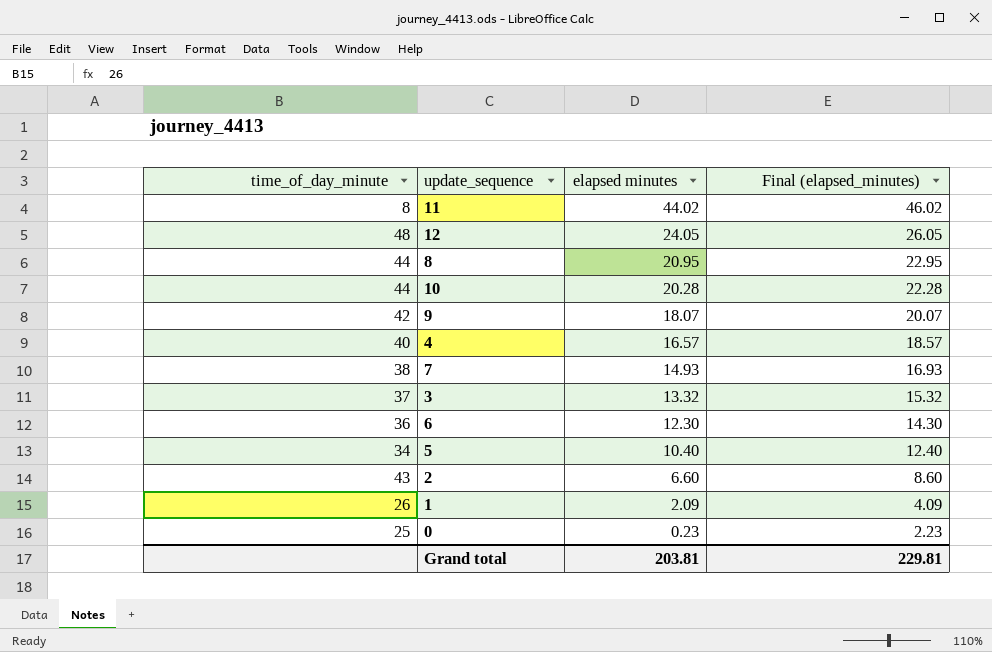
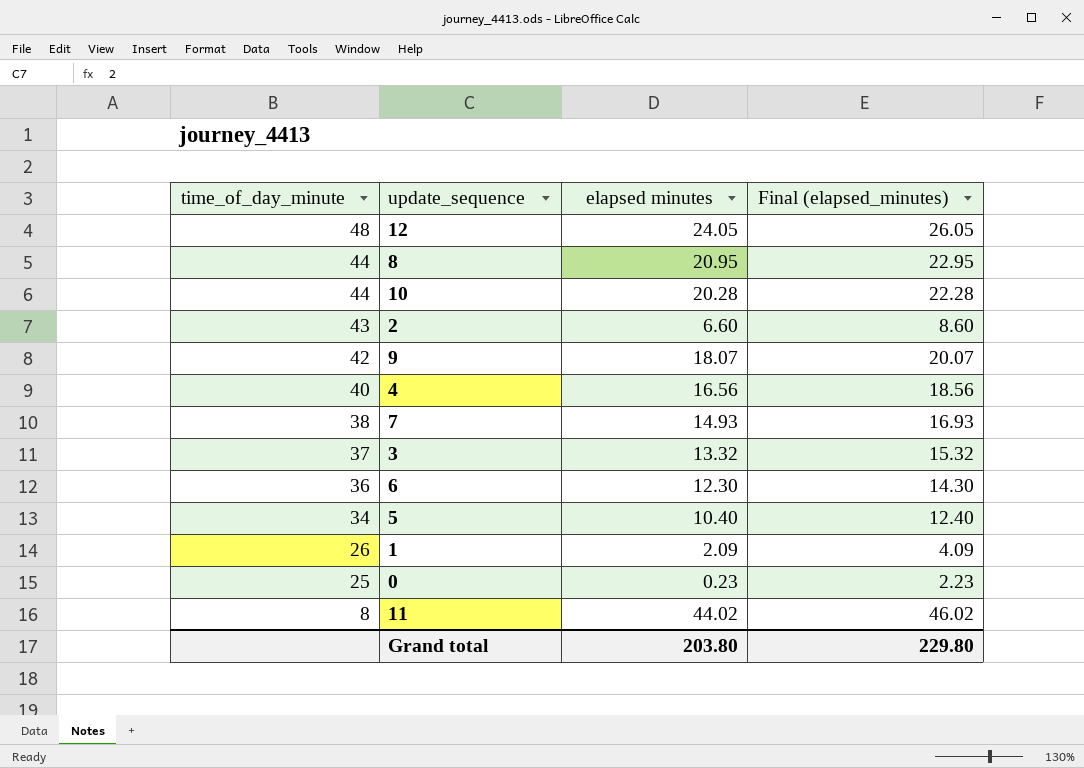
row order: elapsed minutes descending -> time_of_day_minute descending
4 | elapsed minutes: 16.57 -> 16.56
4 | Final (elapsed_minutes): 18.57 -> 18.56
Grand total | elapsed minutes: 203.81 -> 203.80
Grand total | Final (elapsed_minutes): 229.81 -> 229.80

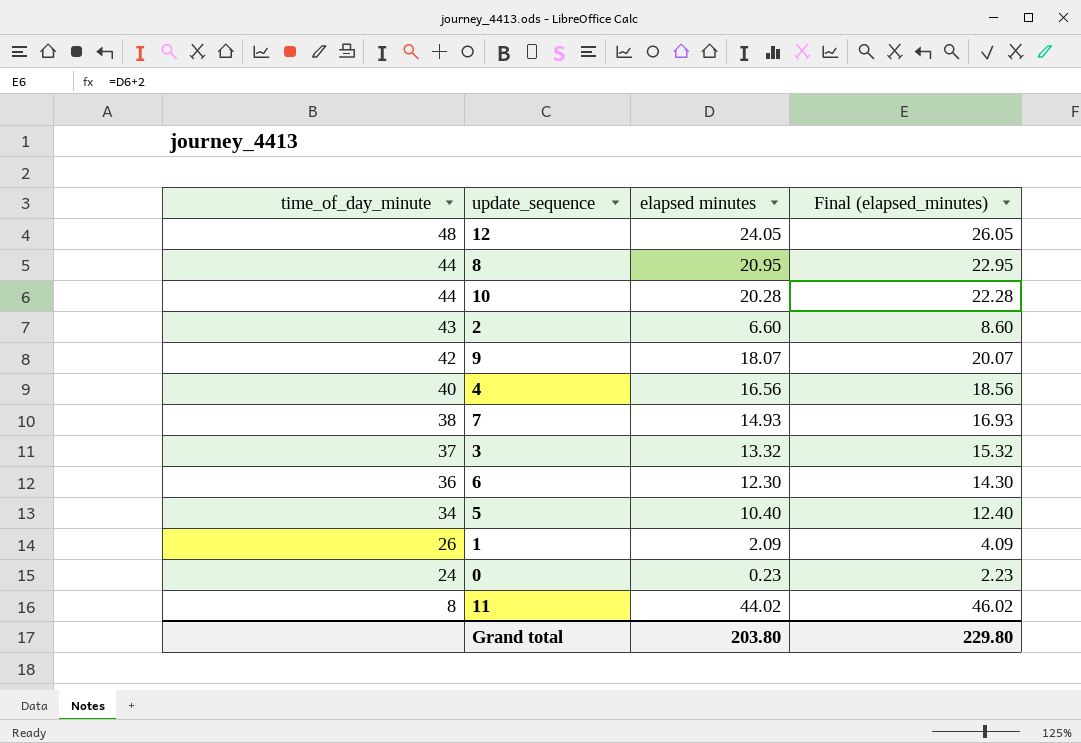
0 | time_of_day_minute: 25 -> 24

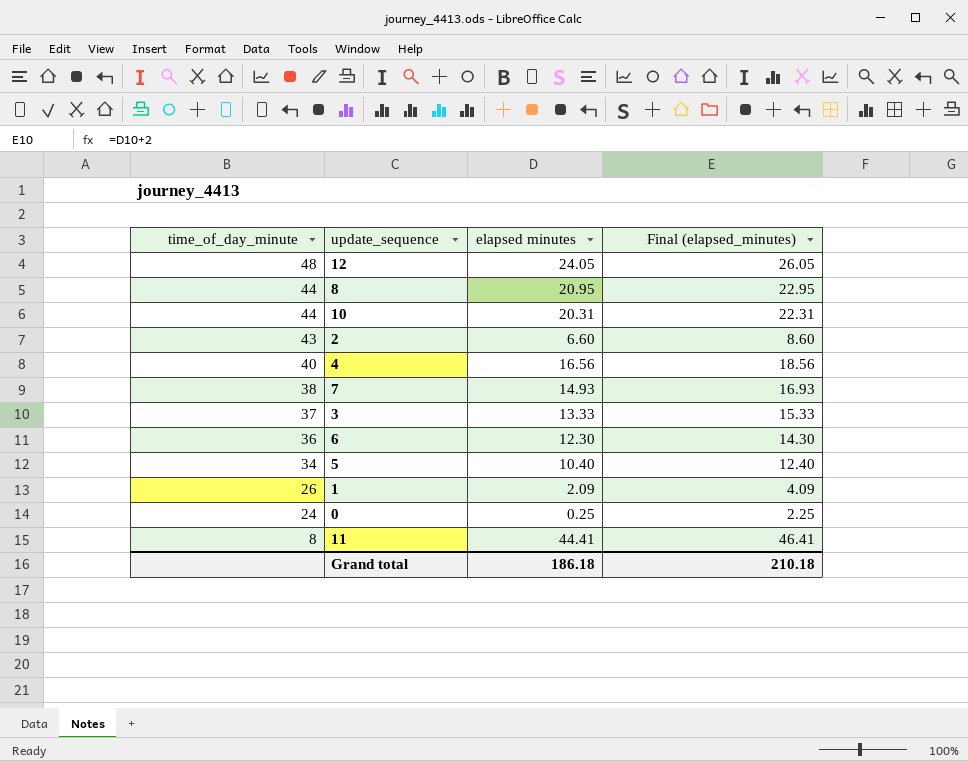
row 9: 42 | 18.07 | 20.07 -> none
10 | elapsed minutes: 20.28 -> 20.31
10 | Final (elapsed_minutes): 22.28 -> 22.31
3 | elapsed minutes: 13.32 -> 13.33
3 | Final (elapsed_minutes): 15.32 -> 15.33
0 | elapsed minutes: 0.23 -> 0.25
0 | Final (elapsed_minutes): 2.23 -> 2.25
11 | elapsed minutes: 44.02 -> 44.41
11 | Final (elapsed_minutes): 46.02 -> 46.41
Grand total | elapsed minutes: 203.80 -> 186.18
Grand total | Final (elapsed_minutes): 229.80 -> 210.18

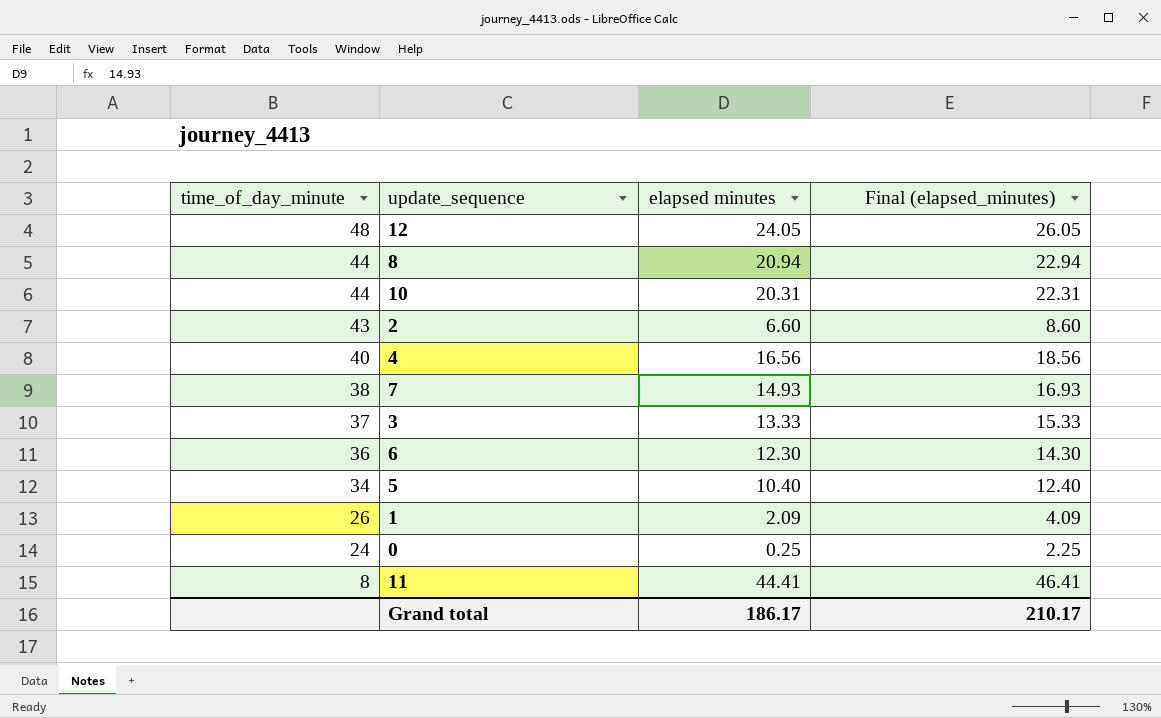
8 | elapsed minutes: 20.95 -> 20.94
8 | Final (elapsed_minutes): 22.95 -> 22.94
Grand total | elapsed minutes: 186.18 -> 186.17
Grand total | Final (elapsed_minutes): 210.18 -> 210.17

